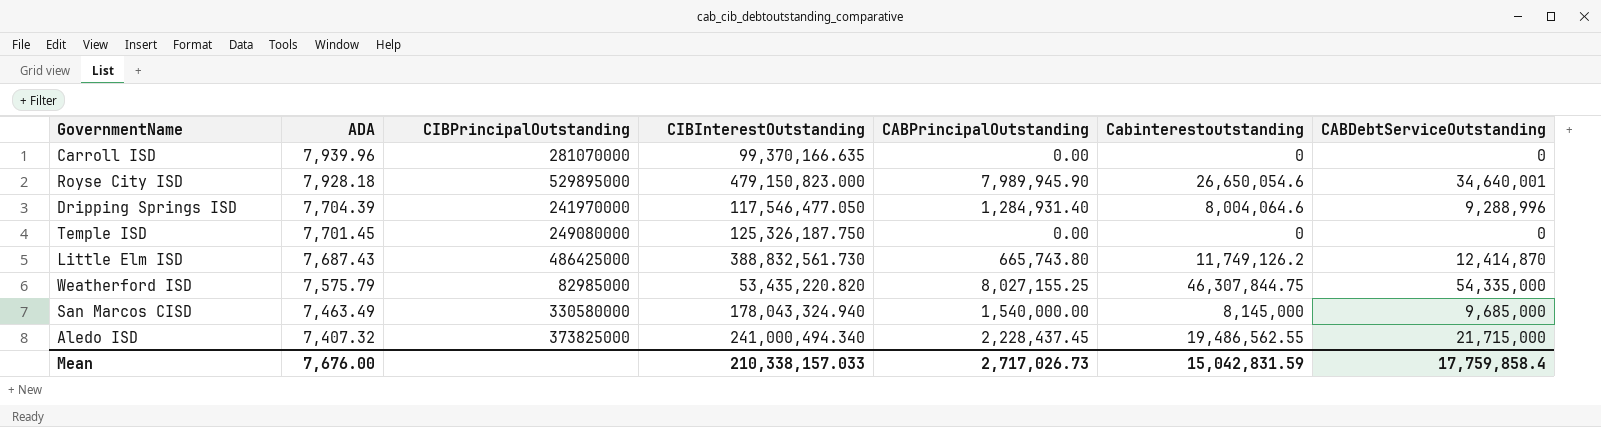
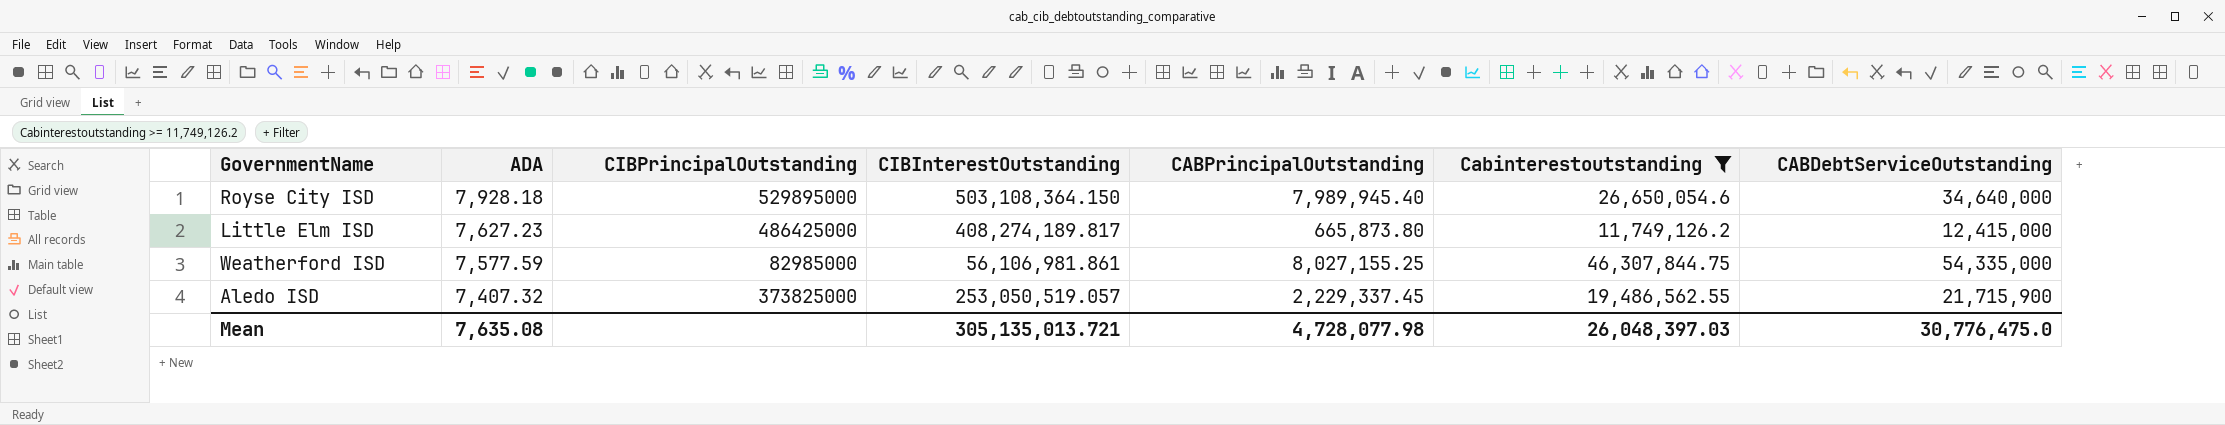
filter: none -> Cabinterestoutstanding >= 11,749,126.2
Royse City ISD | CIBInterestOutstanding: 479,150,823.000 -> 503,108,364.150
Royse City ISD | CABPrincipalOutstanding: 7,989,945.90 -> 7,989,945.40
Royse City ISD | CABDebtServiceOutstanding: 34,640,001 -> 34,640,000
Little Elm ISD | ADA: 7,687.43 -> 7,627.23
Little Elm ISD | CIBInterestOutstanding: 388,832,561.730 -> 408,274,189.817
Little Elm ISD | CABPrincipalOutstanding: 665,743.80 -> 665,873.80
Little Elm ISD | CABDebtServiceOutstanding: 12,414,870 -> 12,415,000
Weatherford ISD | ADA: 7,575.79 -> 7,577.59
Weatherford ISD | CIBInterestOutstanding: 53,435,220.820 -> 56,106,981.861
Aledo ISD | CIBInterestOutstanding: 241,000,494.340 -> 253,050,519.057
Aledo ISD | CABPrincipalOutstanding: 2,228,437.45 -> 2,229,337.45
Aledo ISD | CABDebtServiceOutstanding: 21,715,000 -> 21,715,900
Mean | ADA: 7,676.00 -> 7,635.08
Mean | CIBInterestOutstanding: 210,338,157.033 -> 305,135,013.721
Mean | CABPrincipalOutstanding: 2,717,026.73 -> 4,728,077.98
Mean | Cabinterestoutstanding: 15,042,831.59 -> 26,048,397.03
Mean | CABDebtServiceOutstanding: 17,759,858.4 -> 30,776,475.0

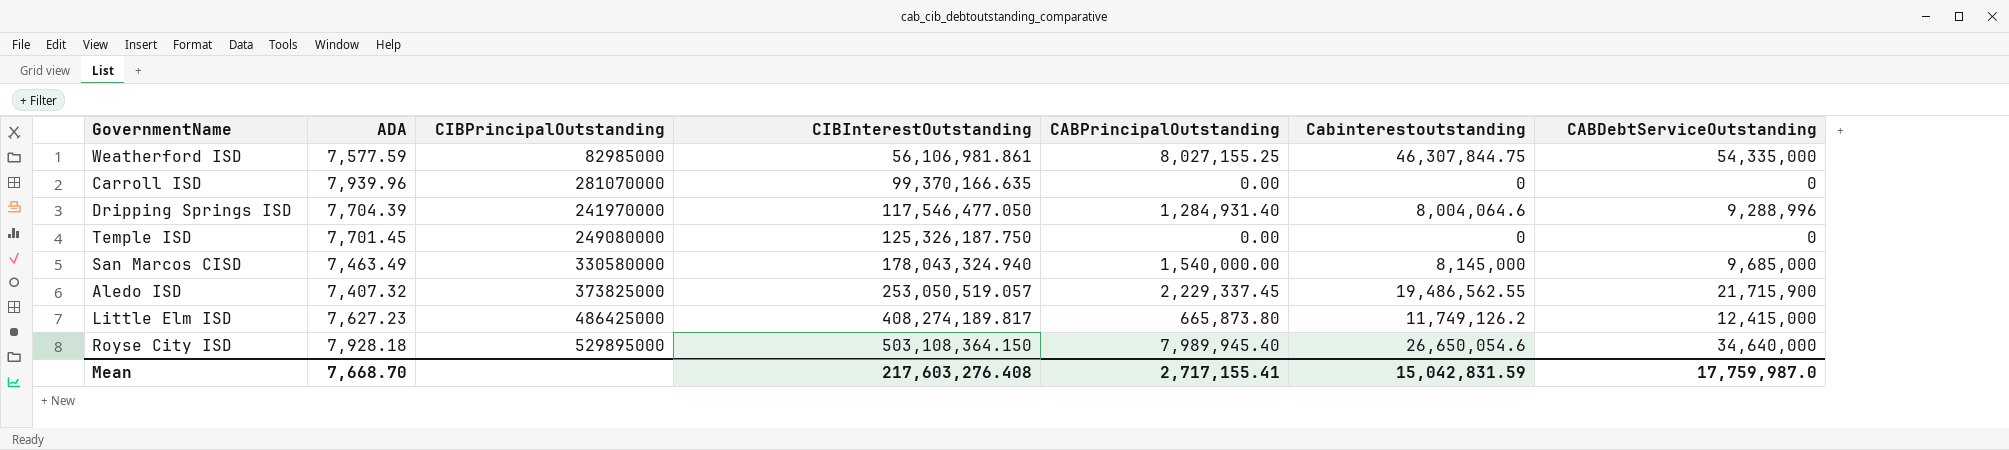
filter: Cabinterestoutstanding >= 11,749,126.2 -> none
row order: ADA descending -> CIBInterestOutstanding ascending
Mean | ADA: 7,635.08 -> 7,668.70
Mean | CIBInterestOutstanding: 305,135,013.721 -> 217,603,276.408
Mean | CABPrincipalOutstanding: 4,728,077.98 -> 2,717,155.41
Mean | Cabinterestoutstanding: 26,048,397.03 -> 15,042,831.59
Mean | CABDebtServiceOutstanding: 30,776,475.0 -> 17,759,987.0

